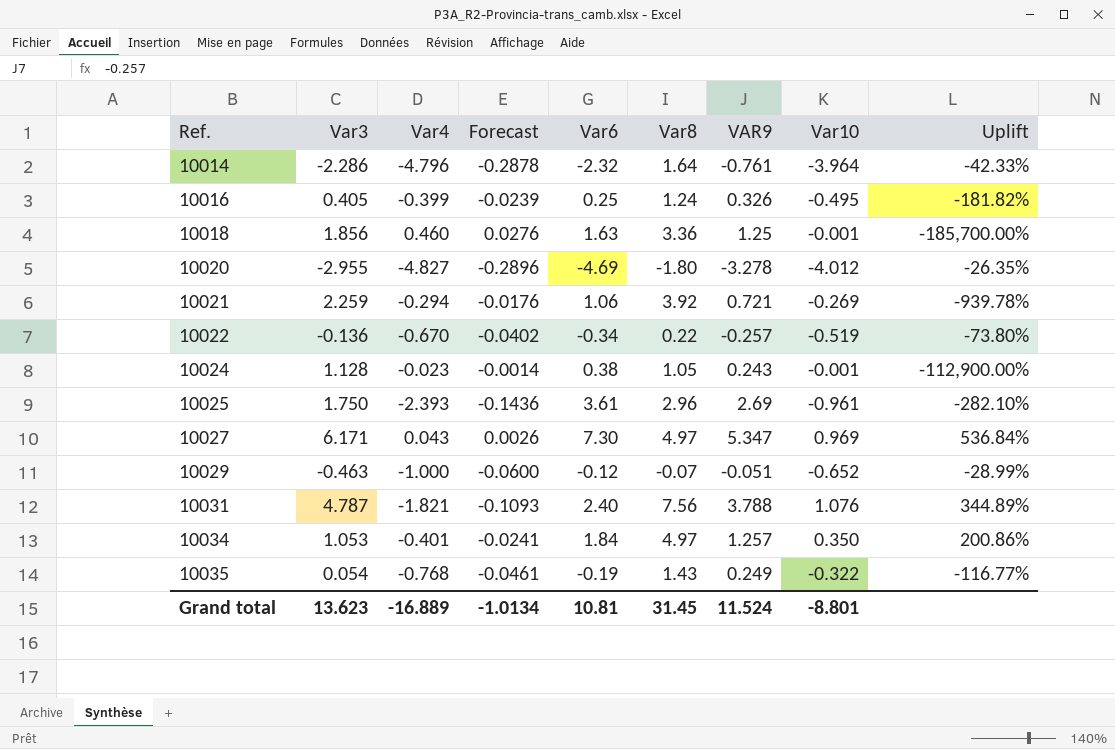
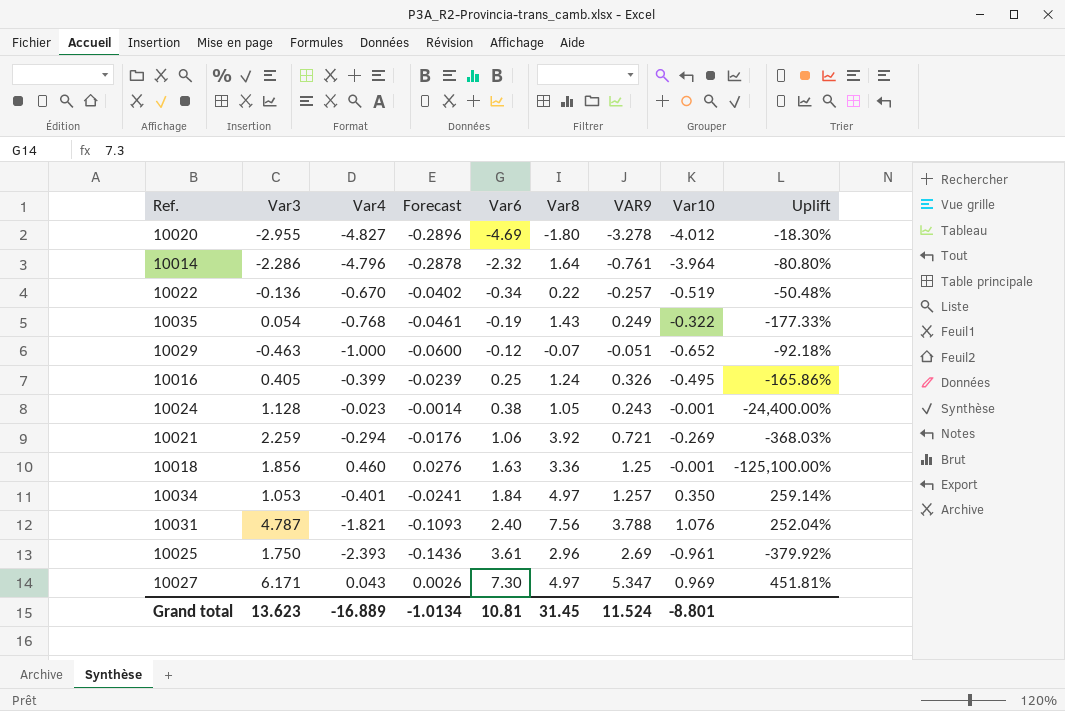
row order: Ref. ascending -> Var6 ascending
column Uplift | formula: ([Var3] - [Var10]) / [Var10] -> ([VAR9] - [Var10]) / [Var10]

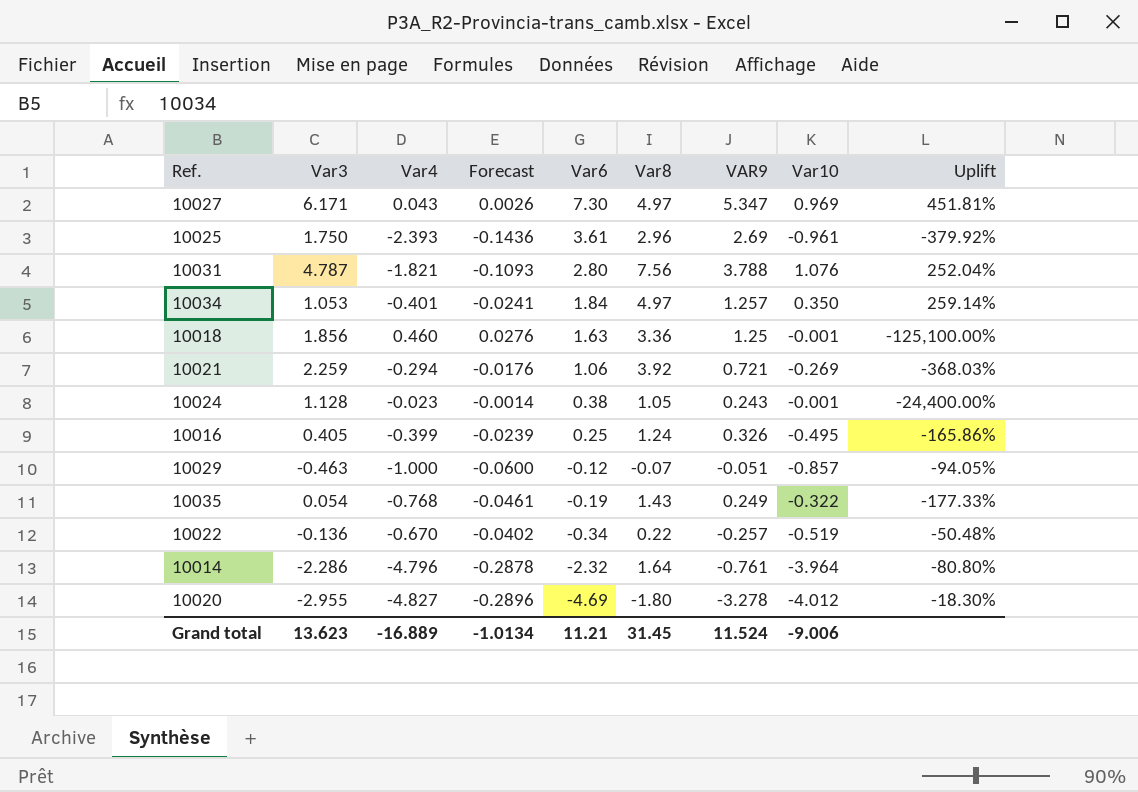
row order: Var6 ascending -> Var6 descending
10031 | Var6: 2.40 -> 2.80
10029 | Var10: -0.652 -> -0.857
10029 | Uplift: -92.18% -> -94.05%
Grand total | Var6: 10.81 -> 11.21
Grand total | Var10: -8.801 -> -9.006

